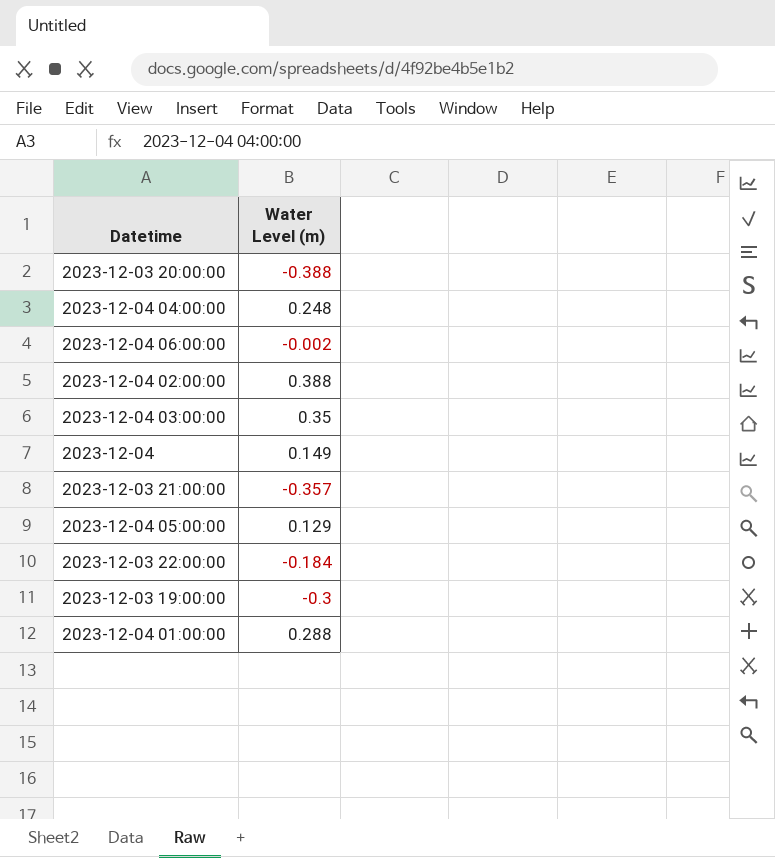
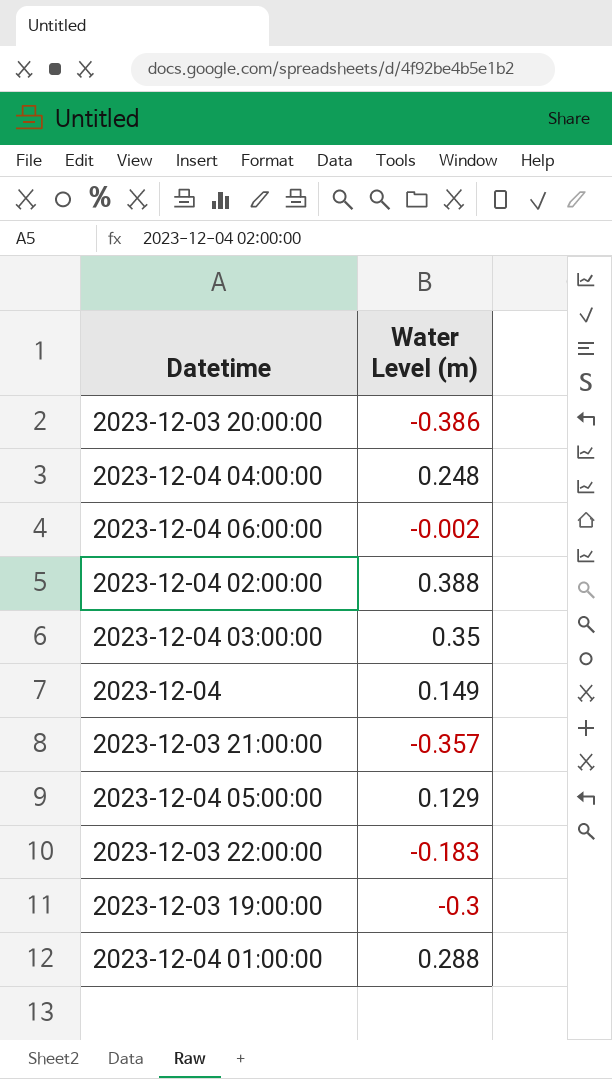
2023-12-03 20:00:00 | Water Level (m): -0.388 -> -0.386
2023-12-03 22:00:00 | Water Level (m): -0.184 -> -0.183

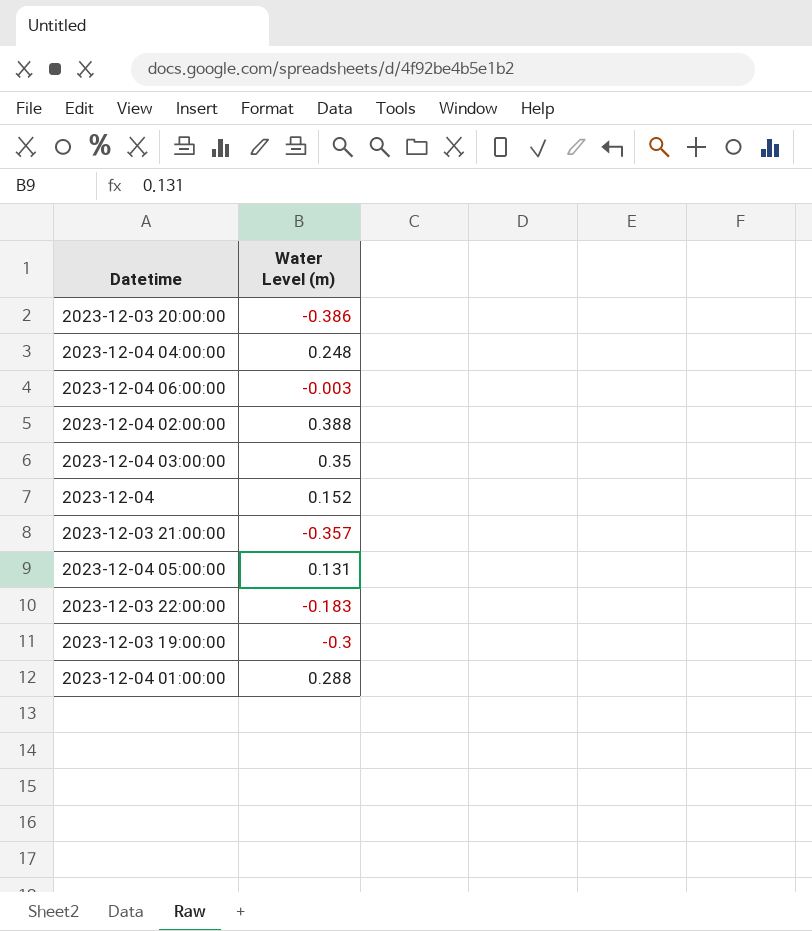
2023-12-04 06:00:00 | Water Level (m): -0.002 -> -0.003
2023-12-04 | Water Level (m): 0.149 -> 0.152
2023-12-04 05:00:00 | Water Level (m): 0.129 -> 0.131

